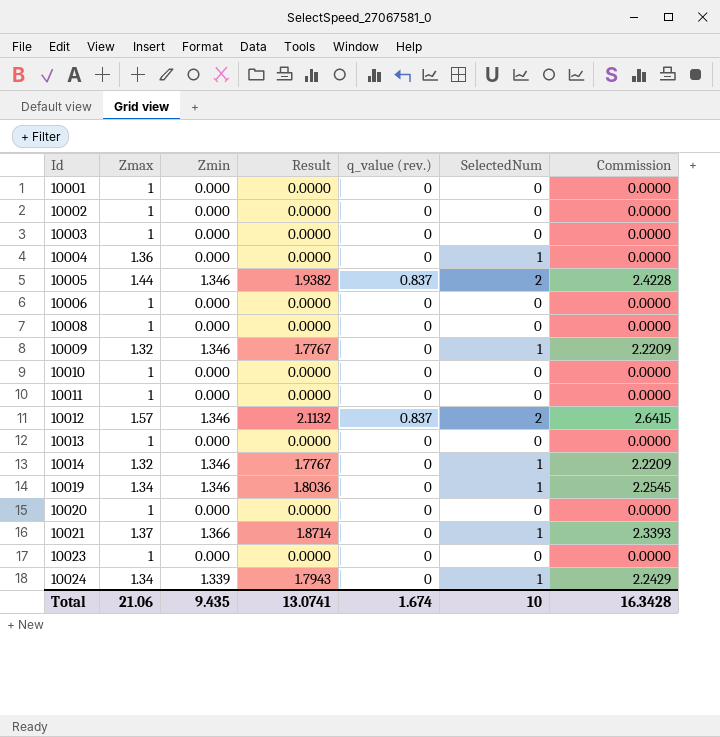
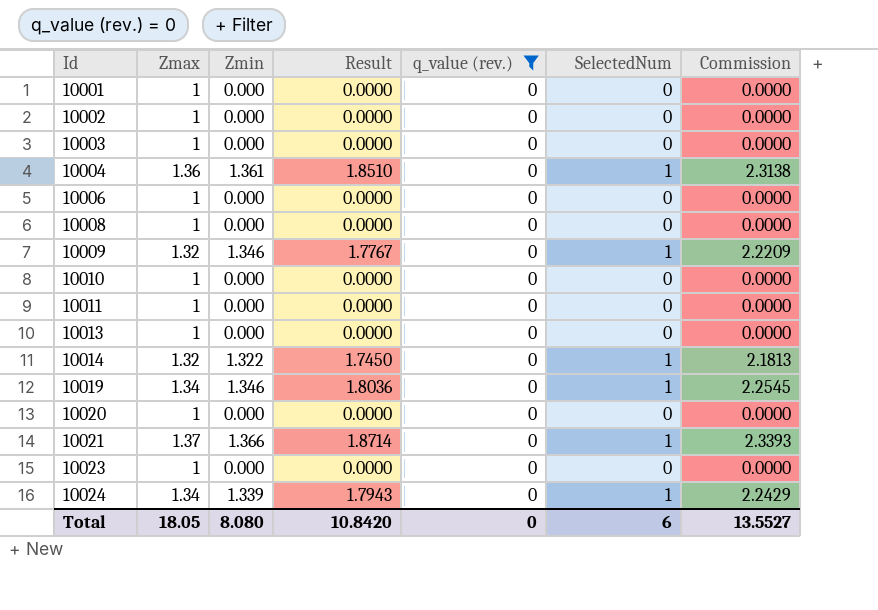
filter: none -> q_value (rev.) = 0
10004 | Zmin: 0.000 -> 1.361
10004 | Result: 0.0000 -> 1.8510
10004 | Commission: 0.0000 -> 2.3138
10014 | Zmin: 1.346 -> 1.322
10014 | Result: 1.7767 -> 1.7450
10014 | Commission: 2.2209 -> 2.1813
Total | Zmax: 21.06 -> 18.05
Total | Zmin: 9.435 -> 8.080
Total | Result: 13.0741 -> 10.8420
Total | q_value (rev.): 1.674 -> 0
Total | SelectedNum: 10 -> 6
Total | Commission: 16.3428 -> 13.5527

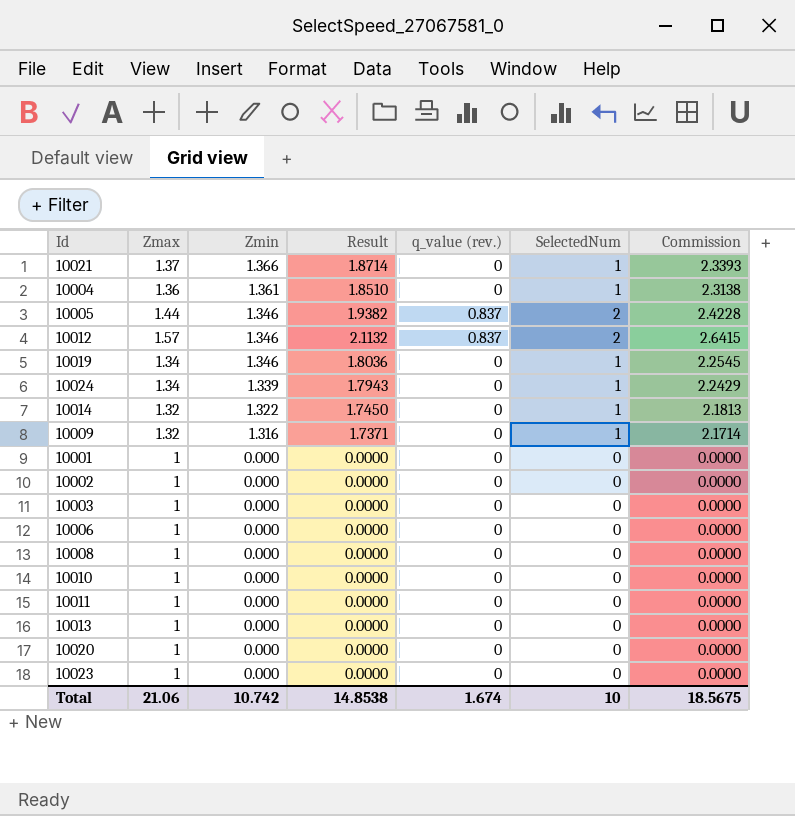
filter: q_value (rev.) = 0 -> none
row order: Id ascending -> Zmin descending
10009 | Zmin: 1.346 -> 1.316
10009 | Result: 1.7767 -> 1.7371
10009 | Commission: 2.2209 -> 2.1714
Total | Zmax: 18.05 -> 21.06
Total | Zmin: 8.080 -> 10.742
Total | Result: 10.8420 -> 14.8538
Total | q_value (rev.): 0 -> 1.674
Total | SelectedNum: 6 -> 10
Total | Commission: 13.5527 -> 18.5675

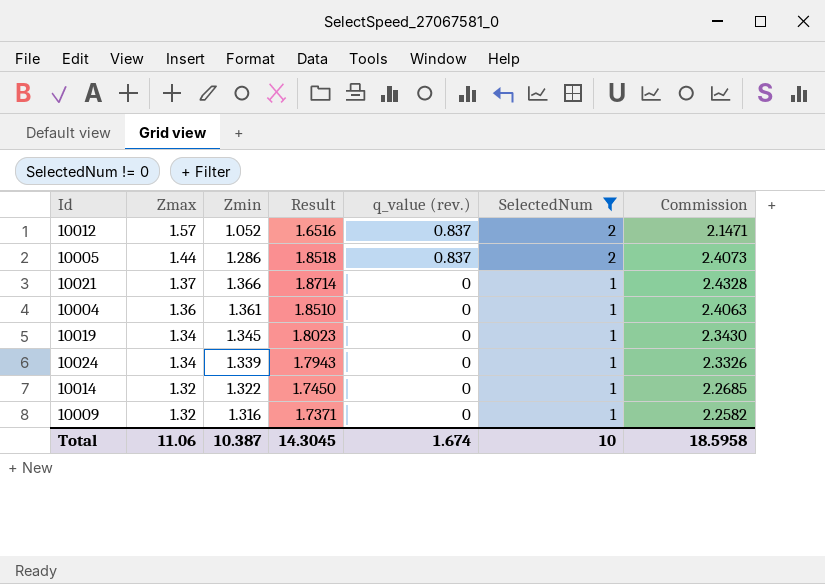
filter: none -> SelectedNum != 0
row order: Zmin descending -> Zmax descending
column Commission | formula: [Result] * 1.25 -> [Result] * 1.3
10012 | Zmin: 1.346 -> 1.052
10012 | Result: 2.1132 -> 1.6516
10005 | Zmin: 1.346 -> 1.286
10005 | Result: 1.9382 -> 1.8518
10019 | Zmin: 1.346 -> 1.345
10019 | Result: 1.8036 -> 1.8023
Total | Zmax: 21.06 -> 11.06
Total | Zmin: 10.742 -> 10.387
Total | Result: 14.8538 -> 14.3045
Total | Commission: 18.5675 -> 18.5958

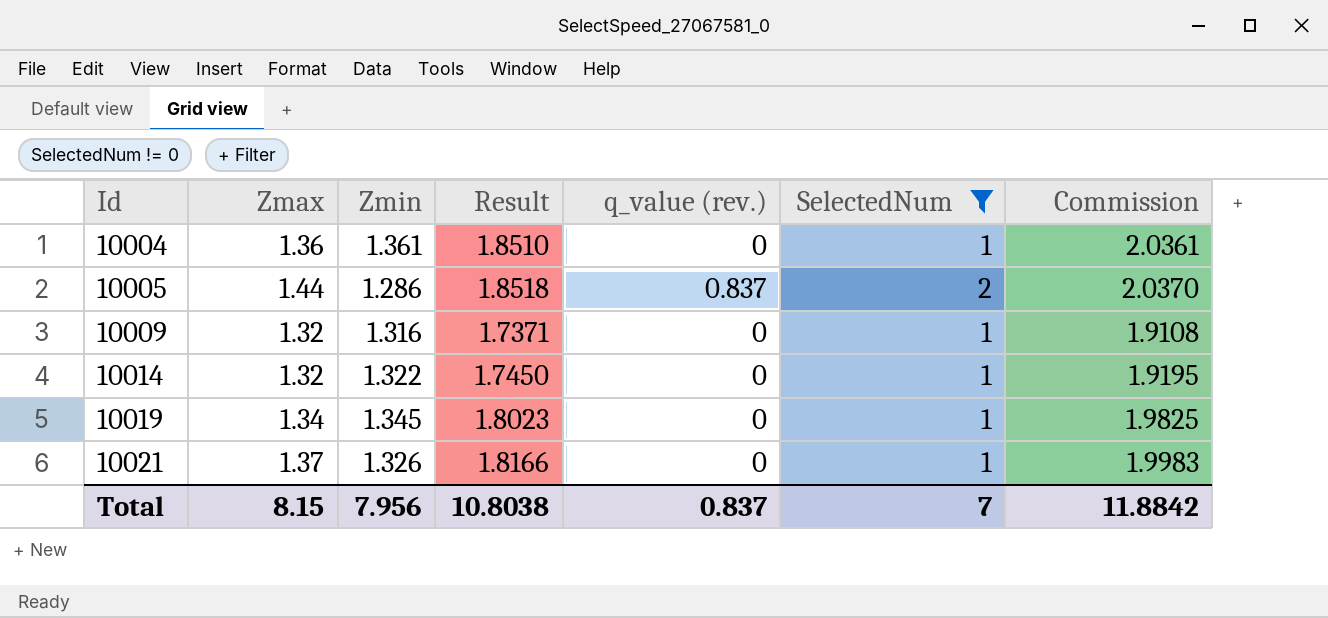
row order: Zmax descending -> Id ascending
column Commission | formula: [Result] * 1.3 -> [Result] * 1.1
row 10012: 1.57 | 1.052 | 1.6516 | 0.837 | 2 | 2.1471 -> none
row 10024: 1.34 | 1.339 | 1.7943 | 0 | 1 | 2.3326 -> none
10021 | Zmin: 1.366 -> 1.326
10021 | Result: 1.8714 -> 1.8166
Total | Zmax: 11.06 -> 8.15
Total | Zmin: 10.387 -> 7.956
Total | Result: 14.3045 -> 10.8038
Total | q_value (rev.): 1.674 -> 0.837
Total | SelectedNum: 10 -> 7
Total | Commission: 18.5958 -> 11.8842

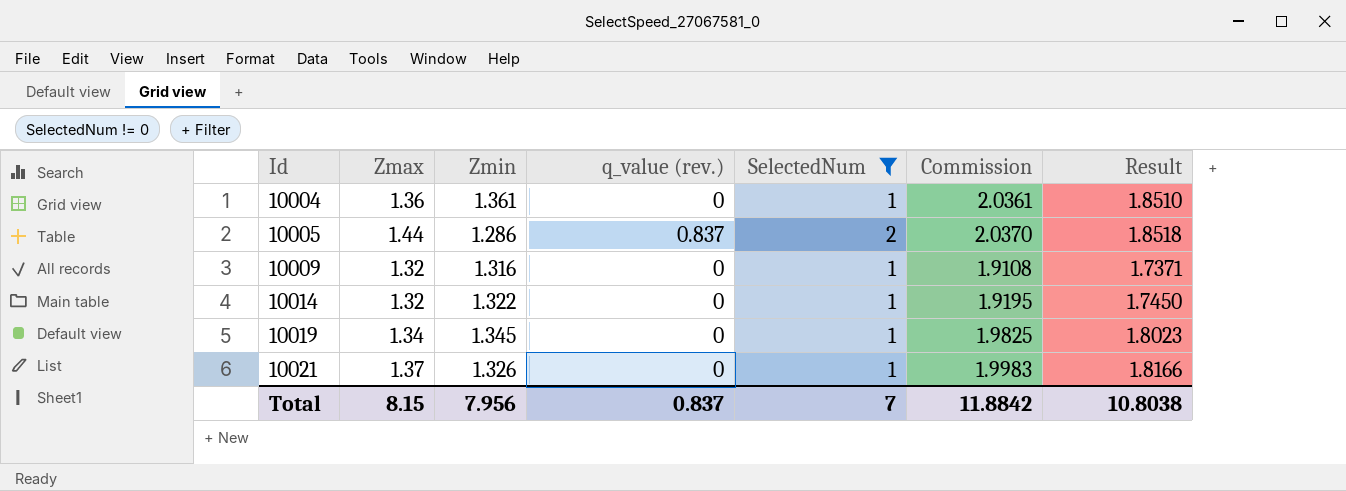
column Result | position: 4 -> 7

